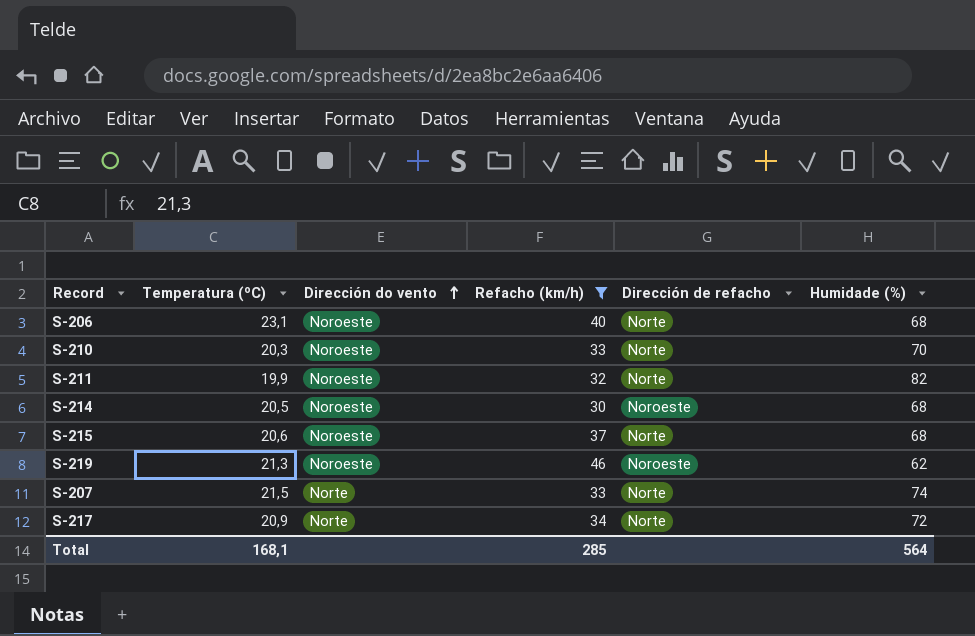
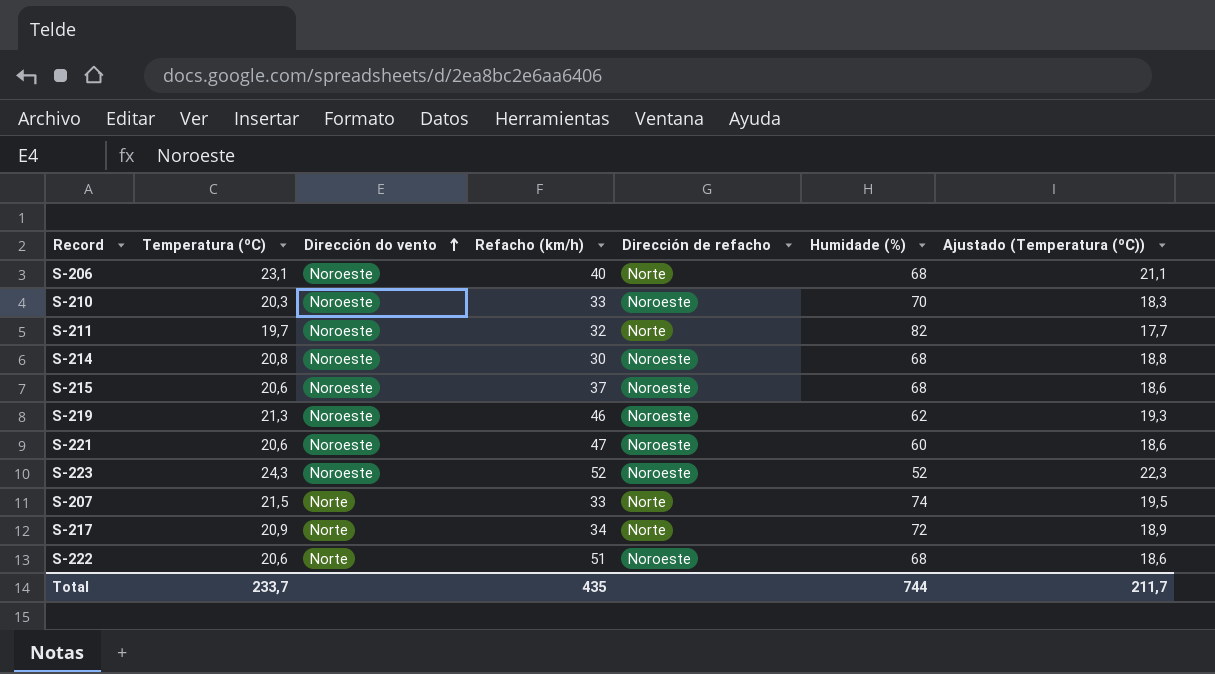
filter: Refacho (km/h) <= 46 -> none
column Ajustado (Temperatura (ºC)) | formula: none -> [Temperatura (ºC)] - 2
S-210 | Dirección de refacho: Norte -> Noroeste
S-211 | Temperatura (ºC): 19,9 -> 19,7
S-214 | Temperatura (ºC): 20,5 -> 20,8
S-215 | Dirección de refacho: Norte -> Noroeste
Total | Temperatura (ºC): 168,1 -> 233,7
Total | Refacho (km/h): 285 -> 435
Total | Humidade (%): 564 -> 744

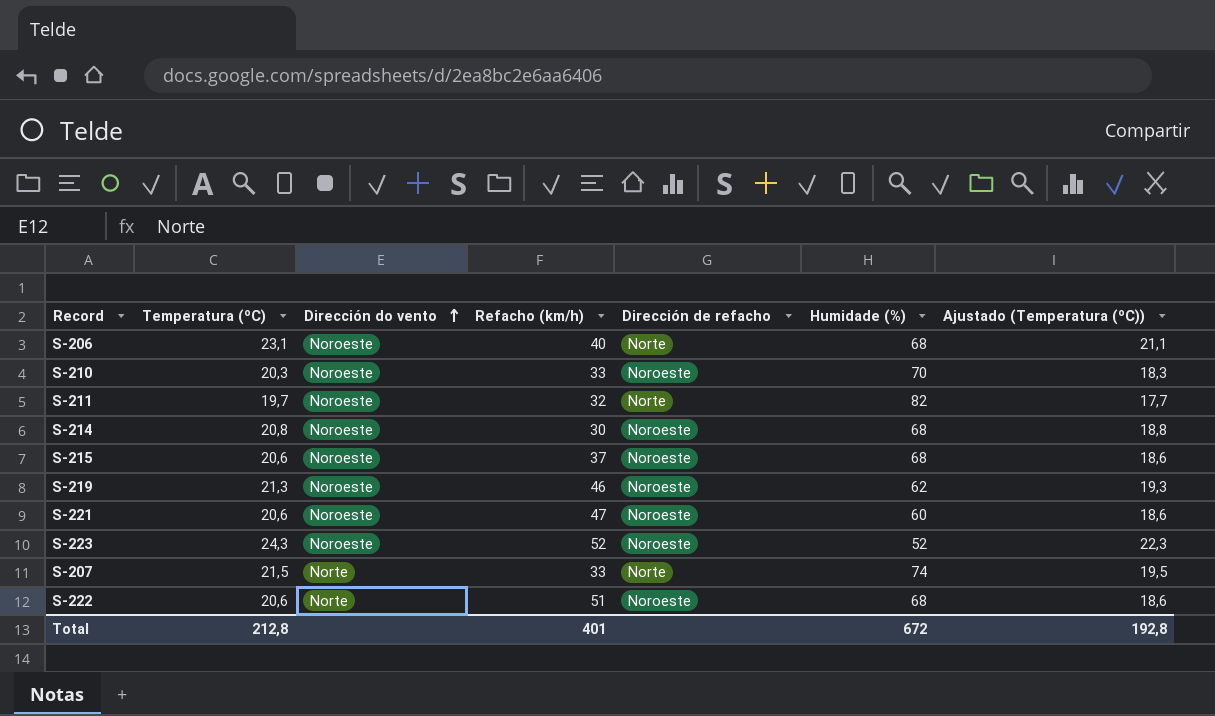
row S-217: 20,9 | Norte | 34 | Norte | 72 | 18,9 -> none
Total | Temperatura (ºC): 233,7 -> 212,8
Total | Refacho (km/h): 435 -> 401
Total | Humidade (%): 744 -> 672
Total | Ajustado (Temperatura (ºC)): 211,7 -> 192,8

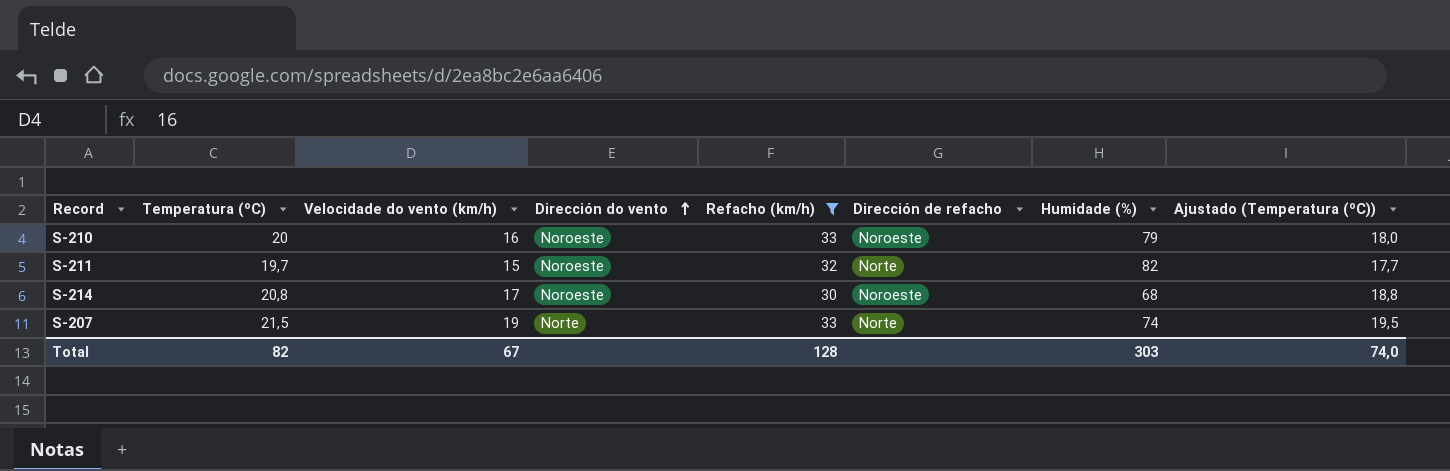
filter: none -> Refacho (km/h) <= 33
column Velocidade do vento (km/h) | position: none -> 3
S-210 | Temperatura (ºC): 20,3 -> 20
S-210 | Humidade (%): 70 -> 79
S-210 | Ajustado (Temperatura (ºC)): 18,3 -> 18,0
Total | Temperatura (ºC): 212,8 -> 82
Total | Refacho (km/h): 401 -> 128
Total | Humidade (%): 672 -> 303
Total | Ajustado (Temperatura (ºC)): 192,8 -> 74,0

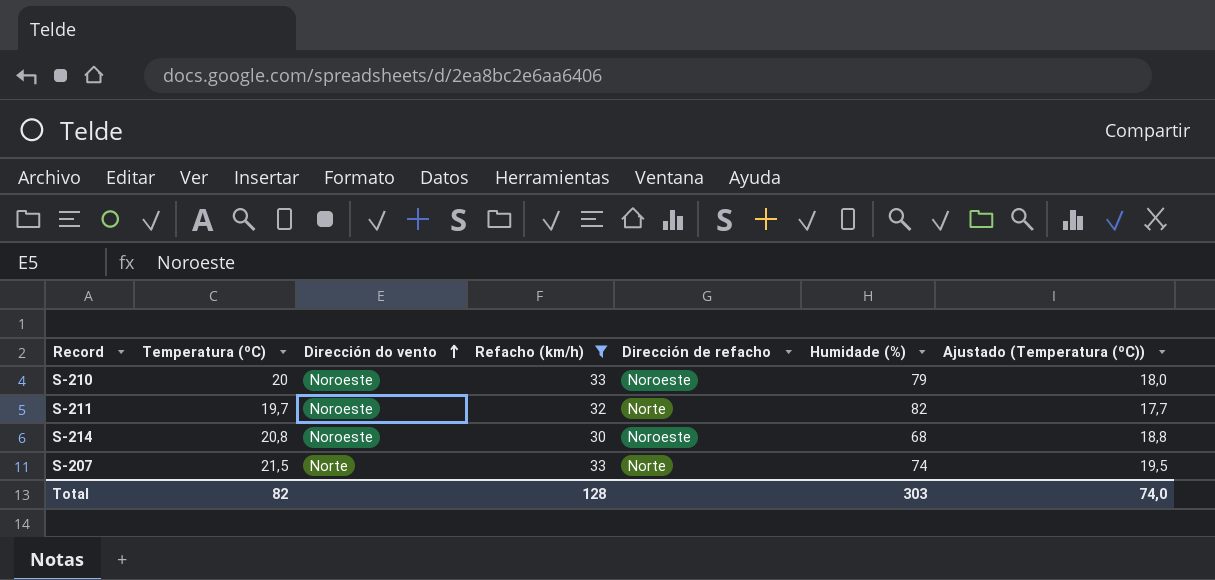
column Velocidade do vento (km/h) | position: 3 -> none

